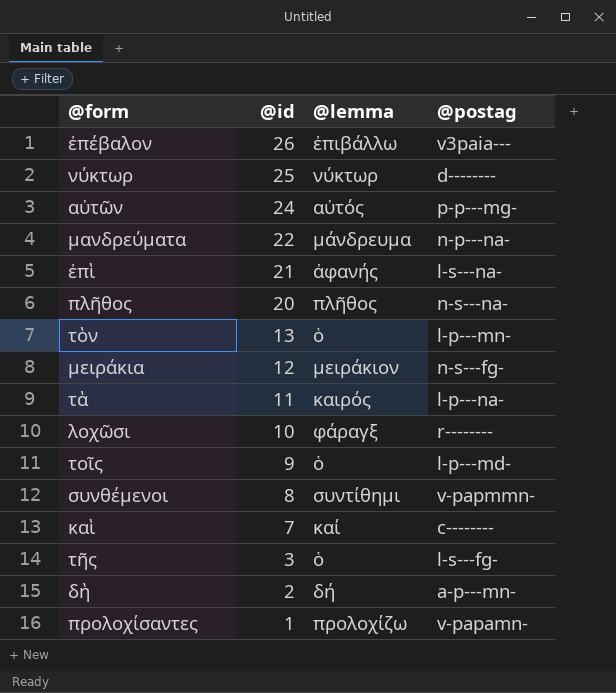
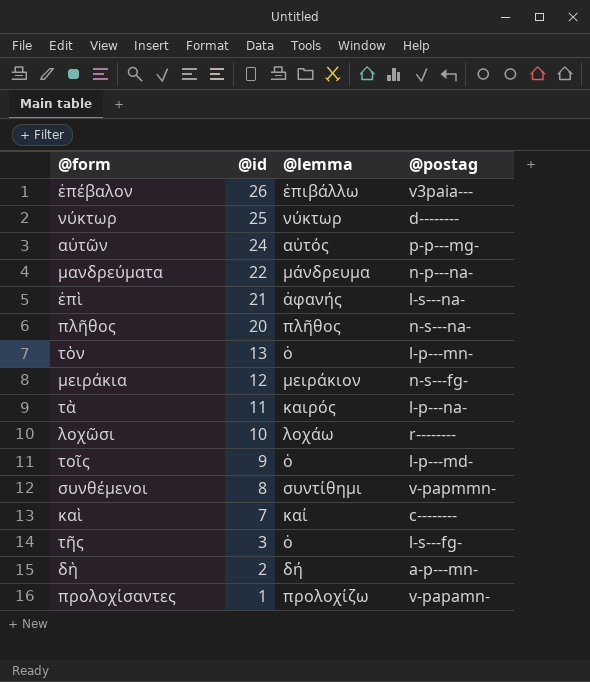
λοχῶσι | @lemma: φάραγξ -> λοχάω

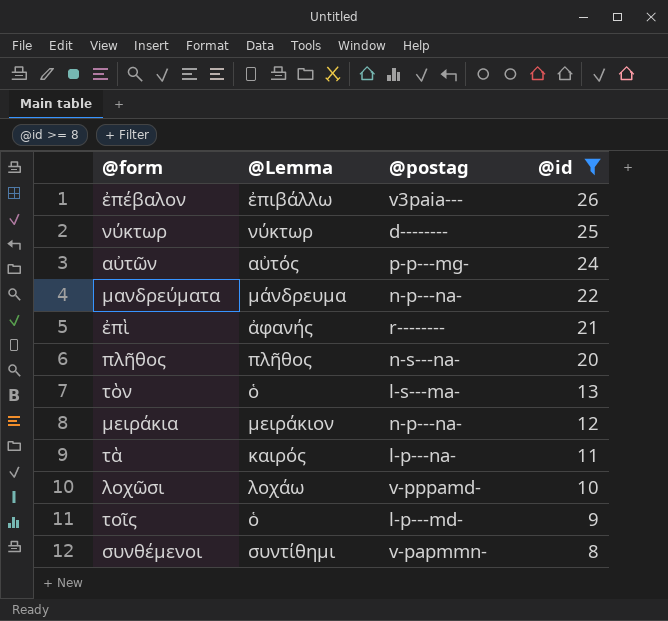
filter: none -> @id >= 8
column name: @lemma -> @Lemma
column @id | position: 2 -> 4
ἐπὶ | @postag: l-s---na- -> r--------
τὸν | @postag: l-p---mn- -> l-s---ma-
μειράκια | @postag: n-s---fg- -> n-p---na-
λοχῶσι | @postag: r-------- -> v-pppamd-

